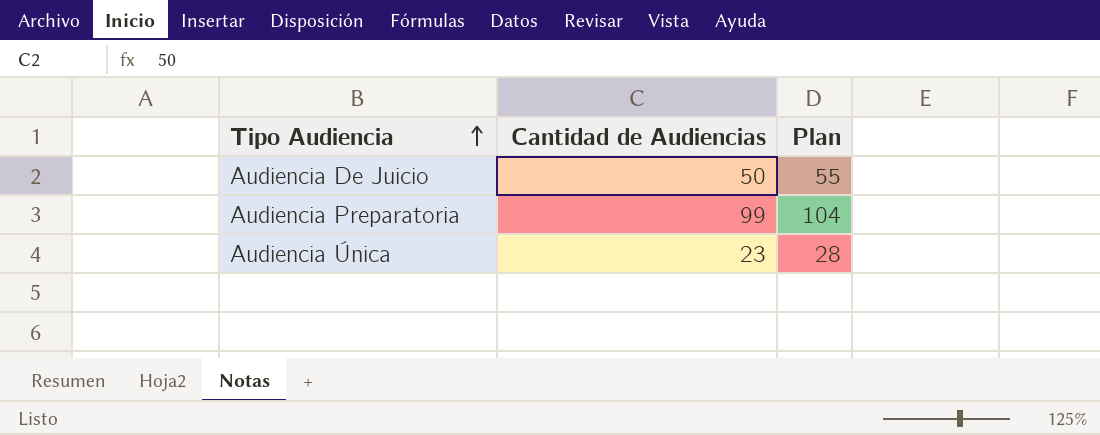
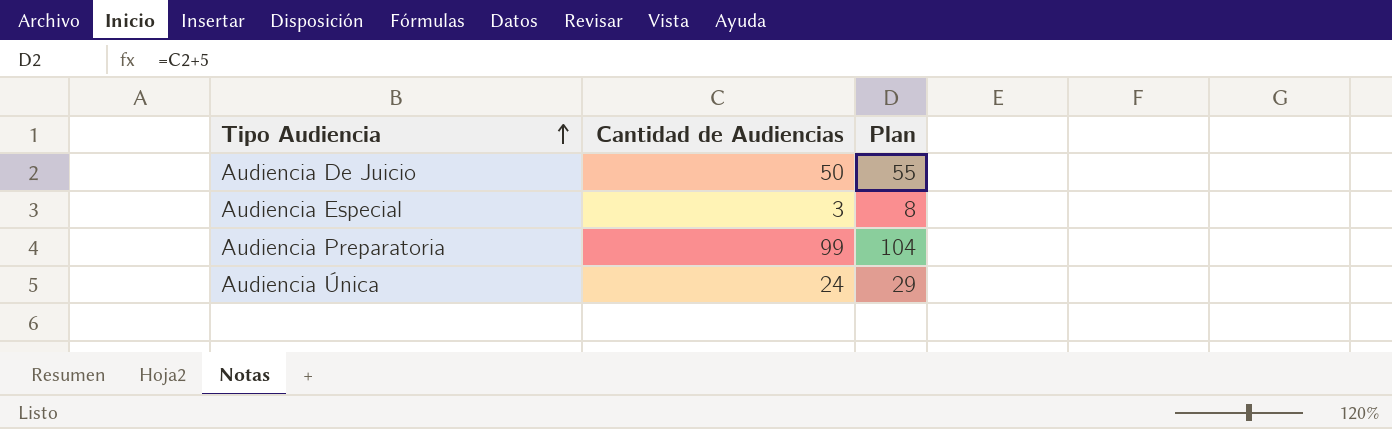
row Audiencia Especial: none -> 3 | 8
Audiencia Única | Cantidad de Audiencias: 23 -> 24
Audiencia Única | Plan: 28 -> 29

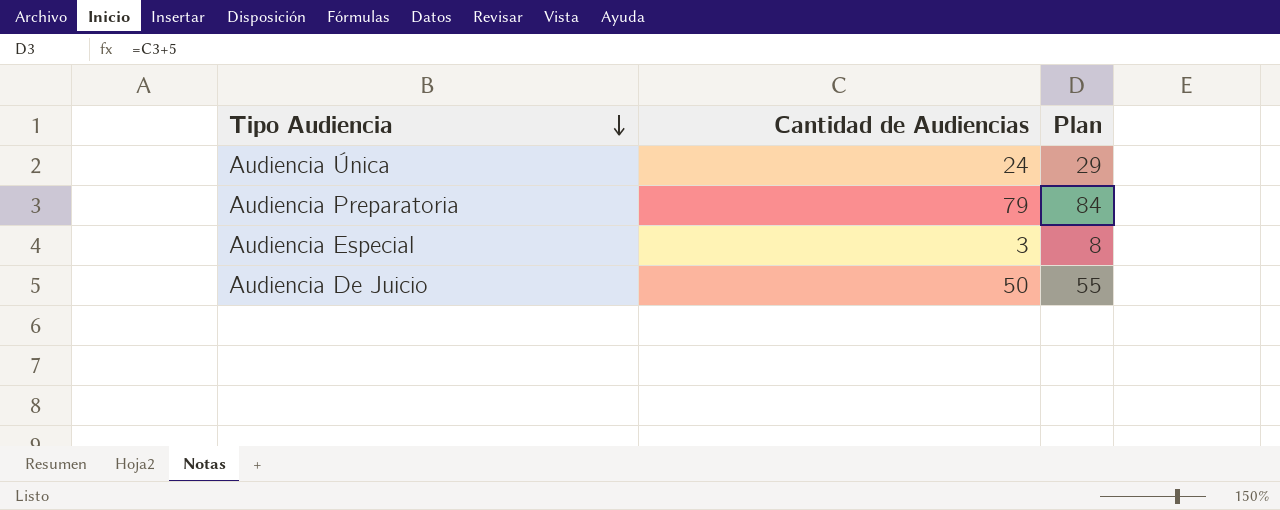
row order: Tipo Audiencia ascending -> Tipo Audiencia descending
Audiencia Preparatoria | Cantidad de Audiencias: 99 -> 79
Audiencia Preparatoria | Plan: 104 -> 84

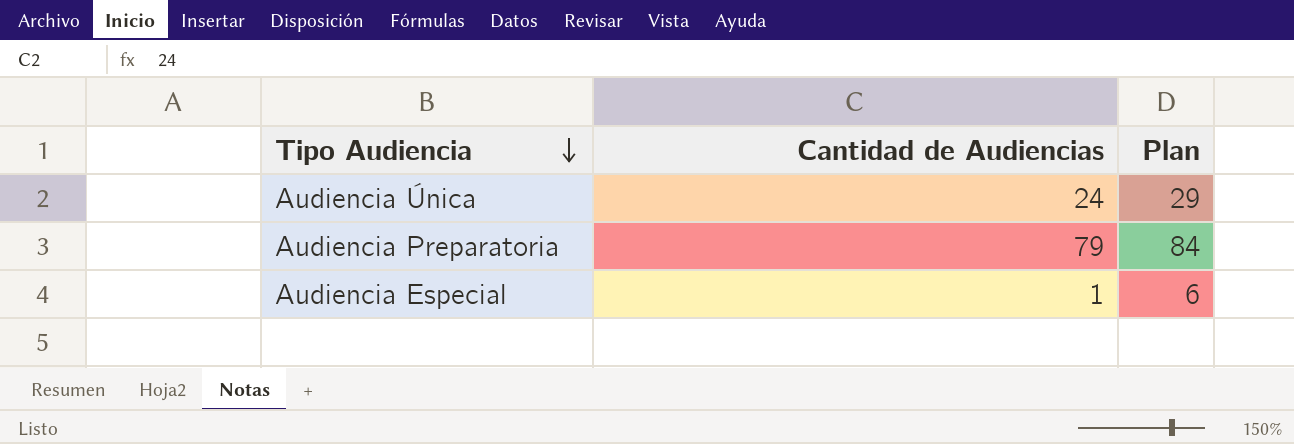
row Audiencia De Juicio: 50 | 55 -> none
Audiencia Especial | Cantidad de Audiencias: 3 -> 1
Audiencia Especial | Plan: 8 -> 6

